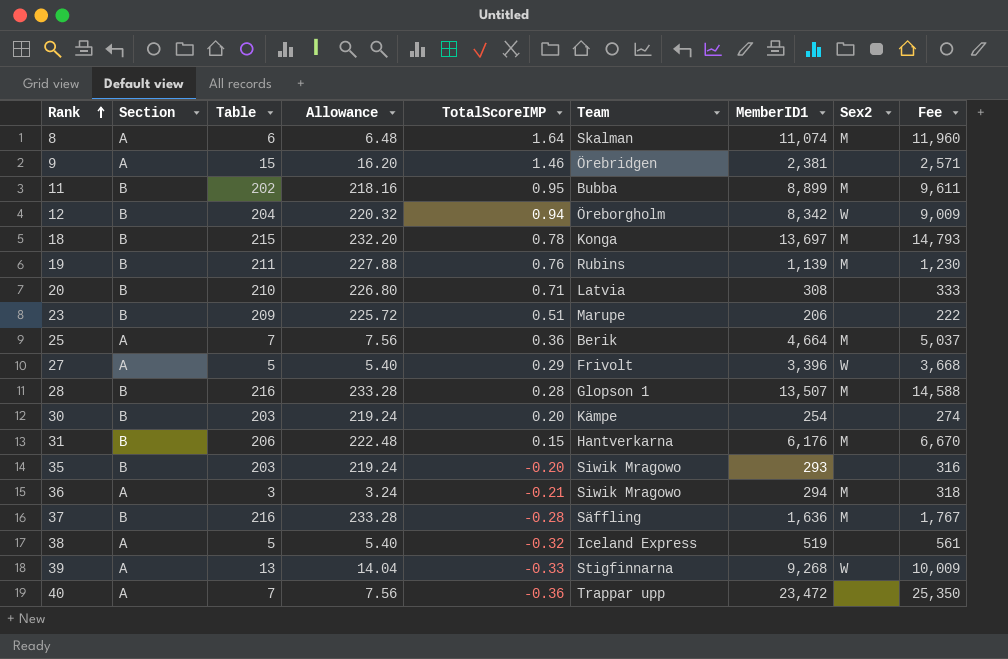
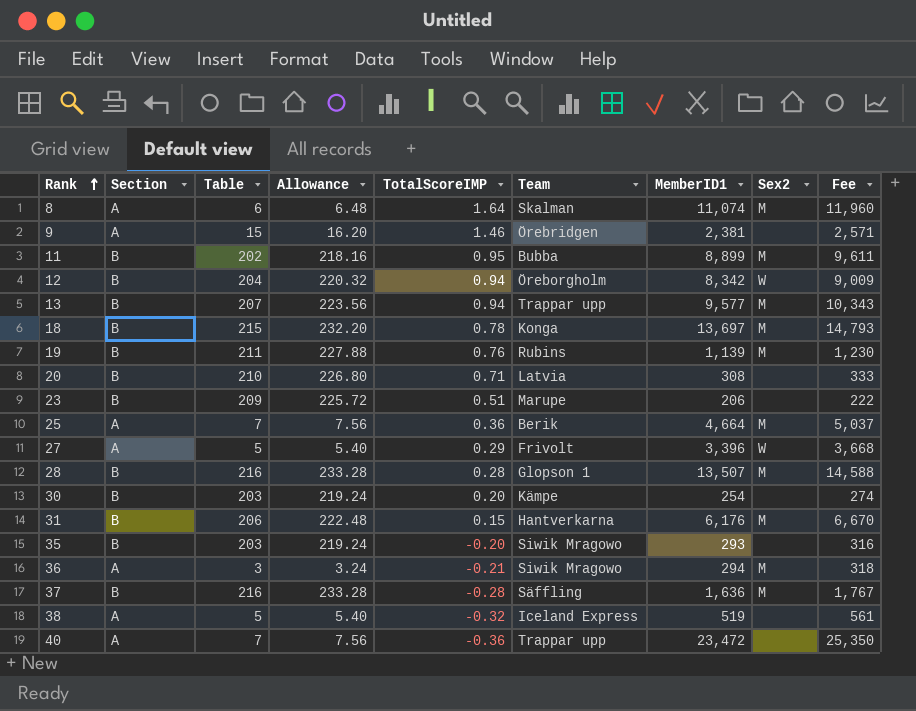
row 39: A | 13 | 14.04 | -0.33 | Stigfinnarna | 9,268 | W | 10,009 -> none
row 13: none -> B | 207 | 223.56 | 0.94 | Trappar upp | 9,577 | M | 10,343

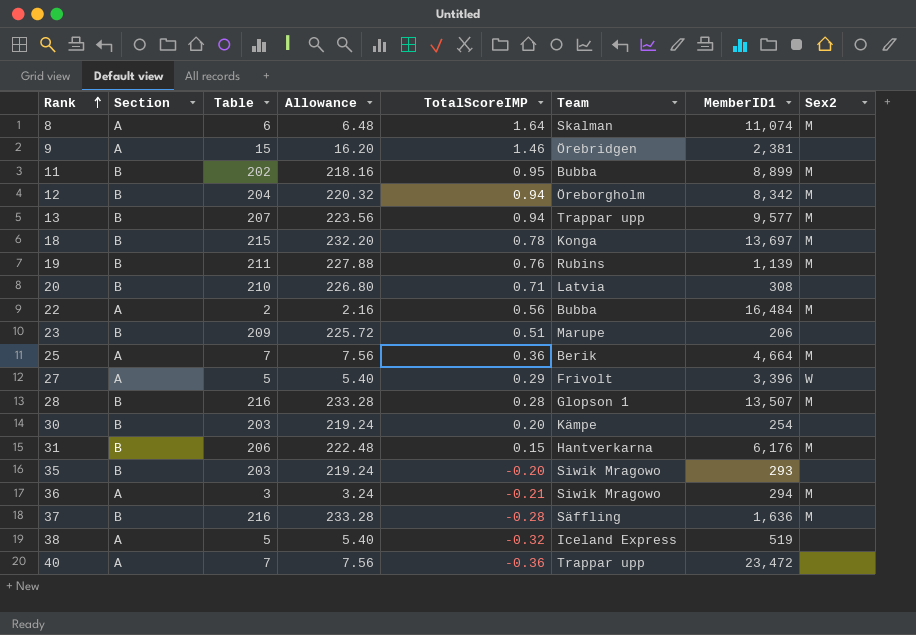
column Fee | formula: [MemberID1] * 1.08 -> none
12 | Sex2: W -> M
row 22: none -> A | 2 | 2.16 | 0.56 | Bubba | 16,484 | M

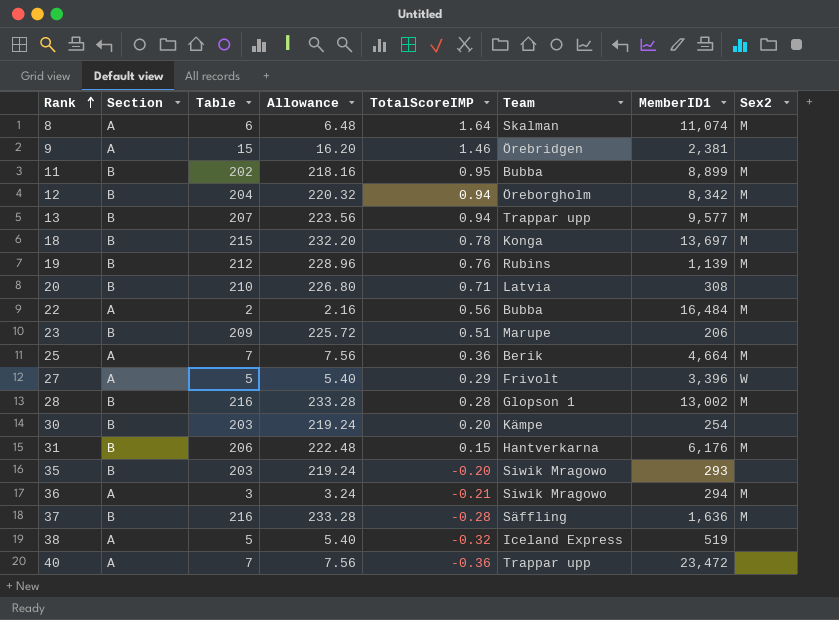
19 | Table: 211 -> 212
19 | Allowance: 227.88 -> 228.96
28 | MemberID1: 13,507 -> 13,002

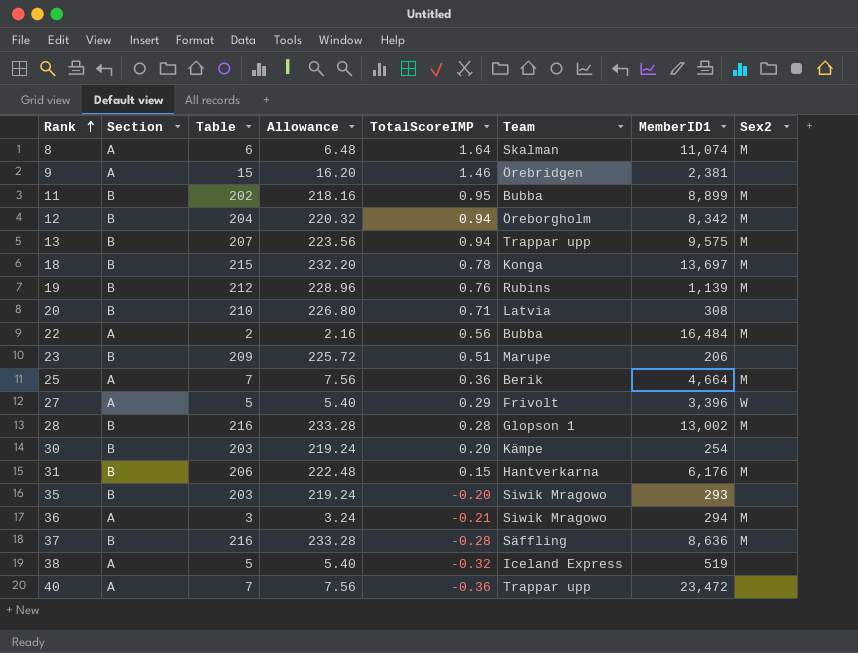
13 | MemberID1: 9,577 -> 9,575
37 | MemberID1: 1,636 -> 8,636

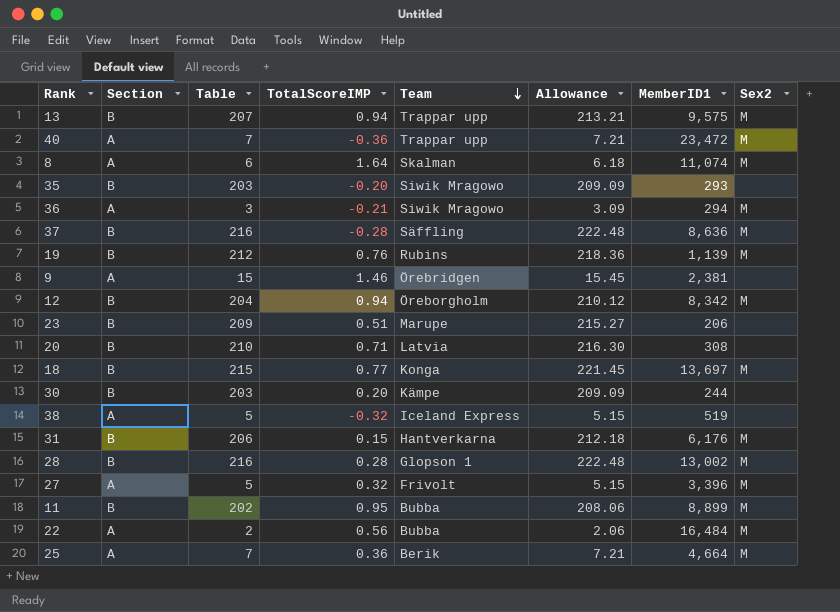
row order: Rank ascending -> Team descending
column Allowance | formula: [Table] * 1.08 -> [Table] * 1.03
column Allowance | position: 4 -> 6
40 | Sex2: none -> M
18 | TotalScoreIMP: 0.78 -> 0.77
30 | MemberID1: 254 -> 244
27 | TotalScoreIMP: 0.29 -> 0.32
27 | Sex2: W -> M

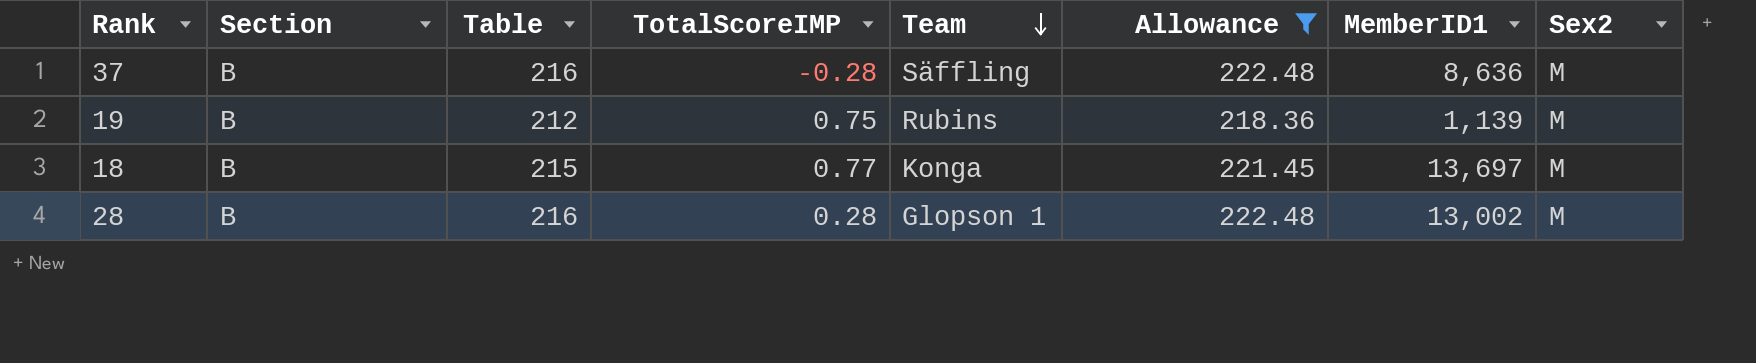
filter: none -> Allowance >= 218.36
19 | TotalScoreIMP: 0.76 -> 0.75

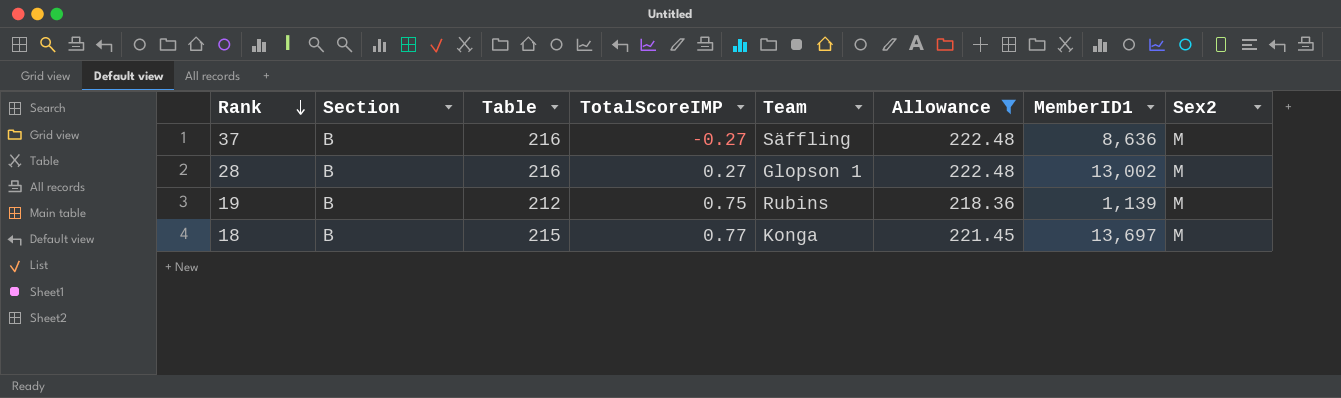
row order: Team descending -> Rank descending
37 | TotalScoreIMP: -0.28 -> -0.27
28 | TotalScoreIMP: 0.28 -> 0.27

